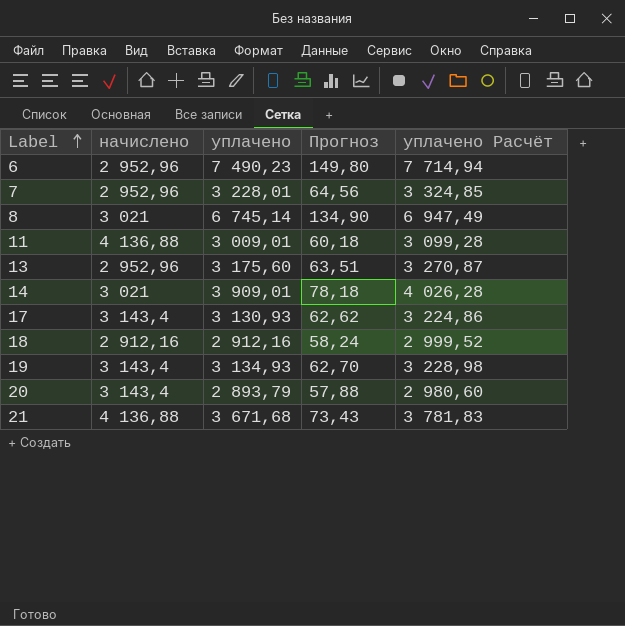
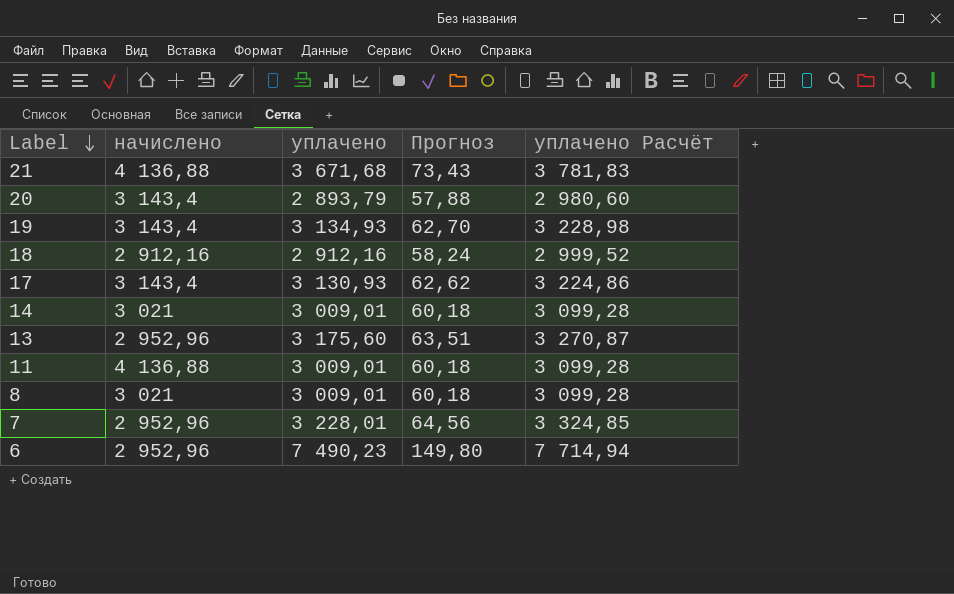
row order: Label ascending -> Label descending
14 | уплачено: 3 909,01 -> 3 009,01
14 | Прогноз: 78,18 -> 60,18
14 | уплачено Расчёт: 4 026,28 -> 3 099,28
8 | уплачено: 6 745,14 -> 3 009,01
8 | Прогноз: 134,90 -> 60,18
8 | уплачено Расчёт: 6 947,49 -> 3 099,28

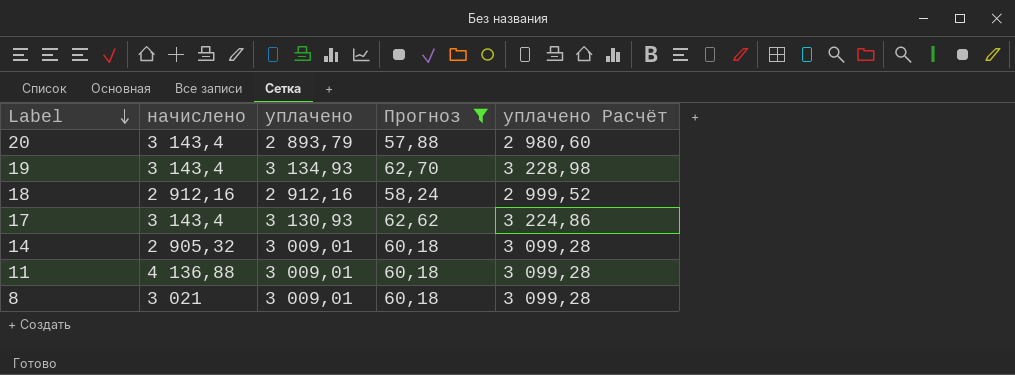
filter: none -> Прогноз <= 62,70
14 | начислено: 3 021 -> 2 905,32

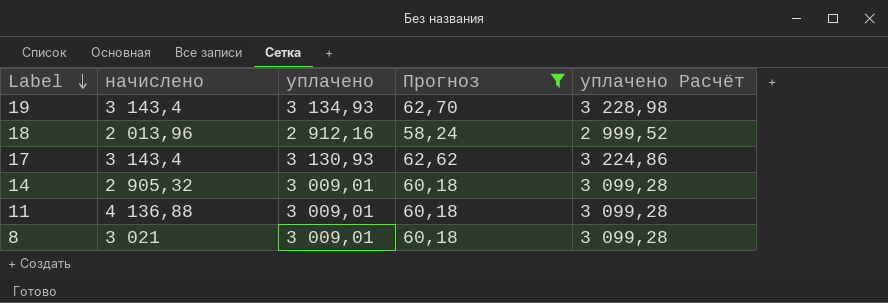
row 20: 3 143,4 | 2 893,79 | 57,88 | 2 980,60 -> none
18 | начислено: 2 912,16 -> 2 013,96

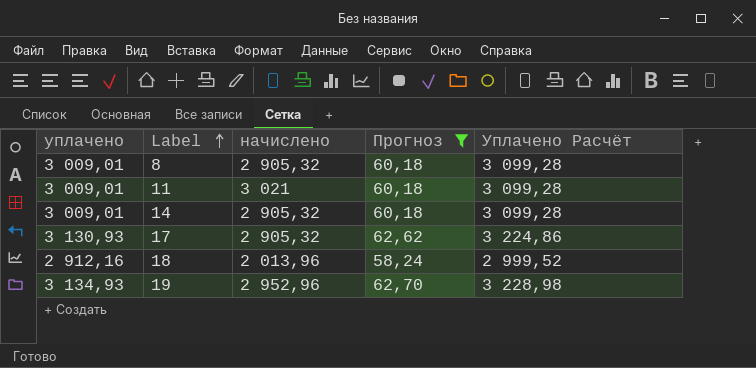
row order: Label descending -> Label ascending
column уплачено | position: 3 -> 1
column name: уплачено Расчёт -> Уплачено Расчёт
8 | начислено: 3 021 -> 2 905,32
11 | начислено: 4 136,88 -> 3 021
17 | начислено: 3 143,4 -> 2 905,32
19 | начислено: 3 143,4 -> 2 952,96

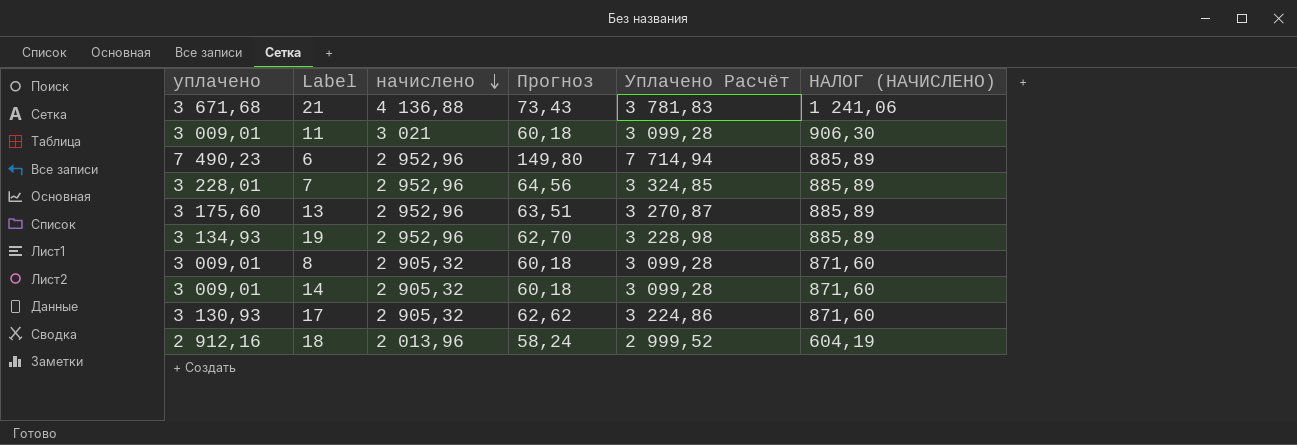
filter: Прогноз <= 62,70 -> none
row order: Label ascending -> начислено descending
column НАЛОГ (НАЧИСЛЕНО) | formula: none -> [начислено] * 0,3

